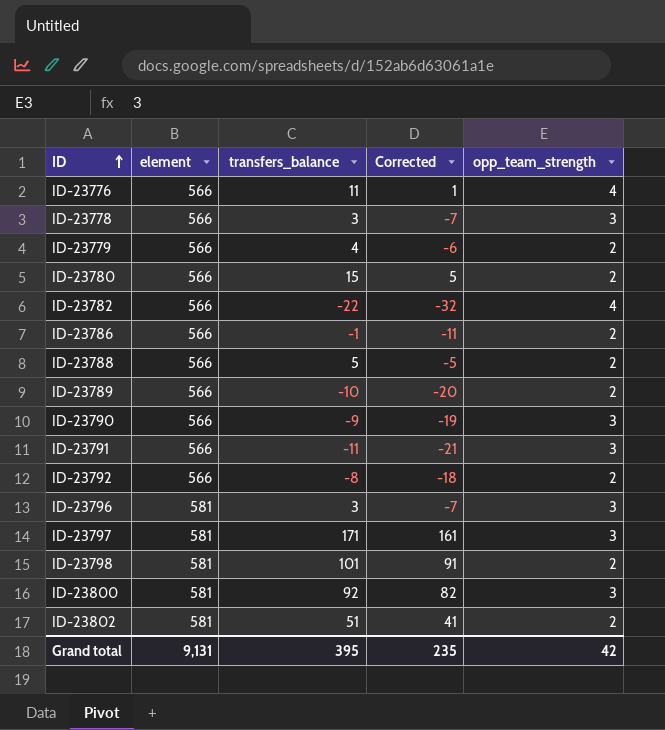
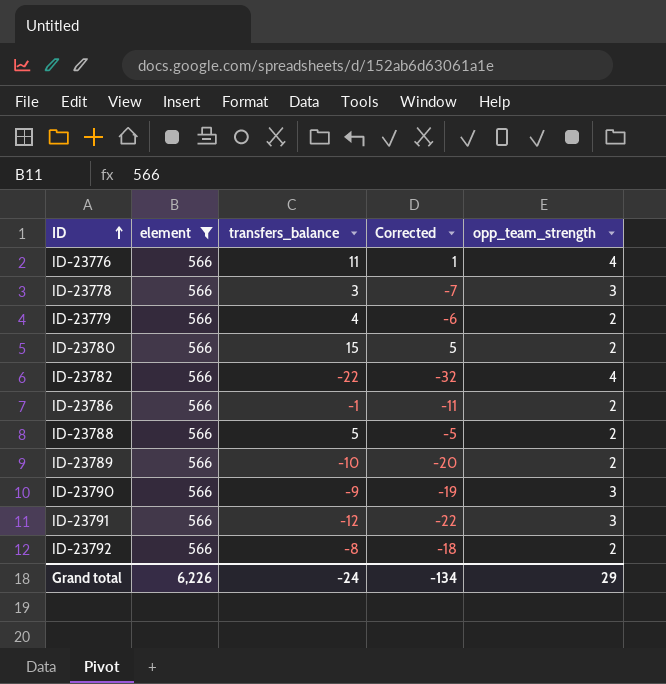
filter: none -> element = 566
ID-23791 | transfers_balance: -11 -> -12
ID-23791 | Corrected: -21 -> -22
Grand total | element: 9,131 -> 6,226
Grand total | transfers_balance: 395 -> -24
Grand total | Corrected: 235 -> -134
Grand total | opp_team_strength: 42 -> 29

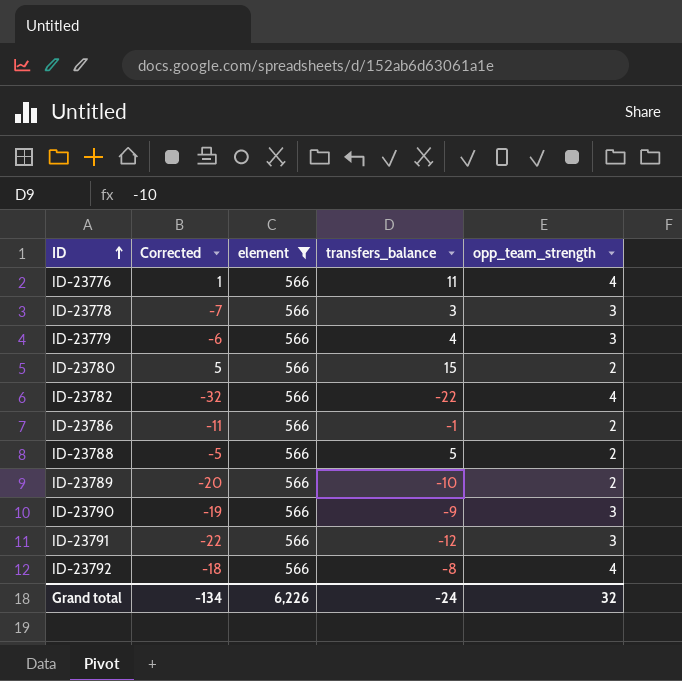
column Corrected | position: 4 -> 2
ID-23779 | opp_team_strength: 2 -> 3
ID-23792 | opp_team_strength: 2 -> 4
Grand total | opp_team_strength: 29 -> 32

